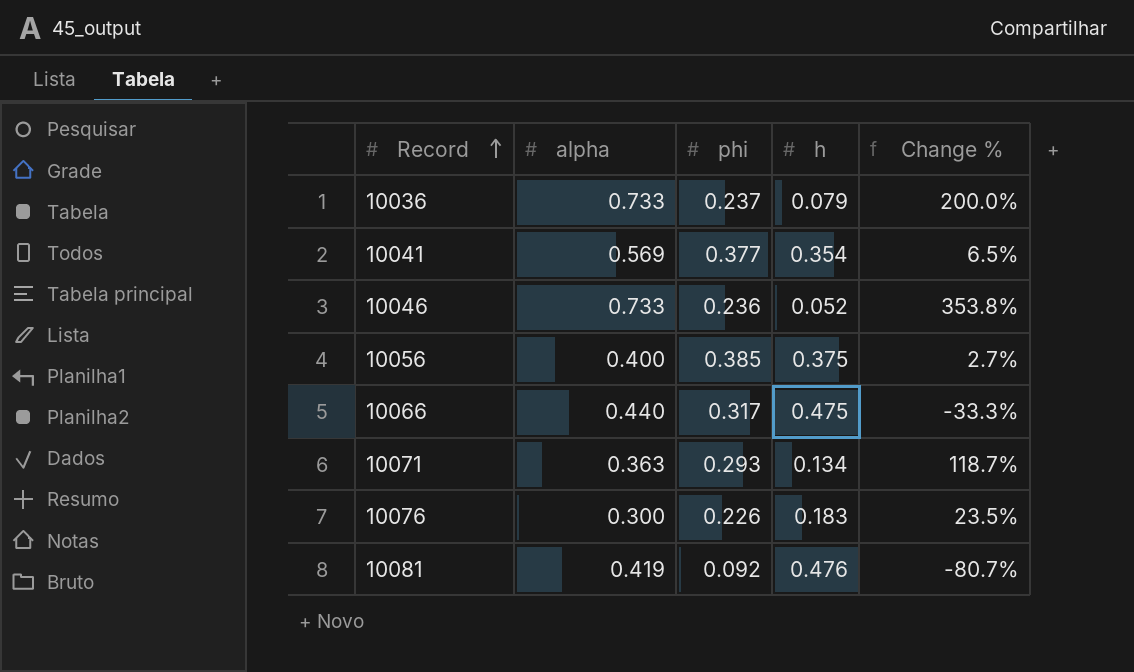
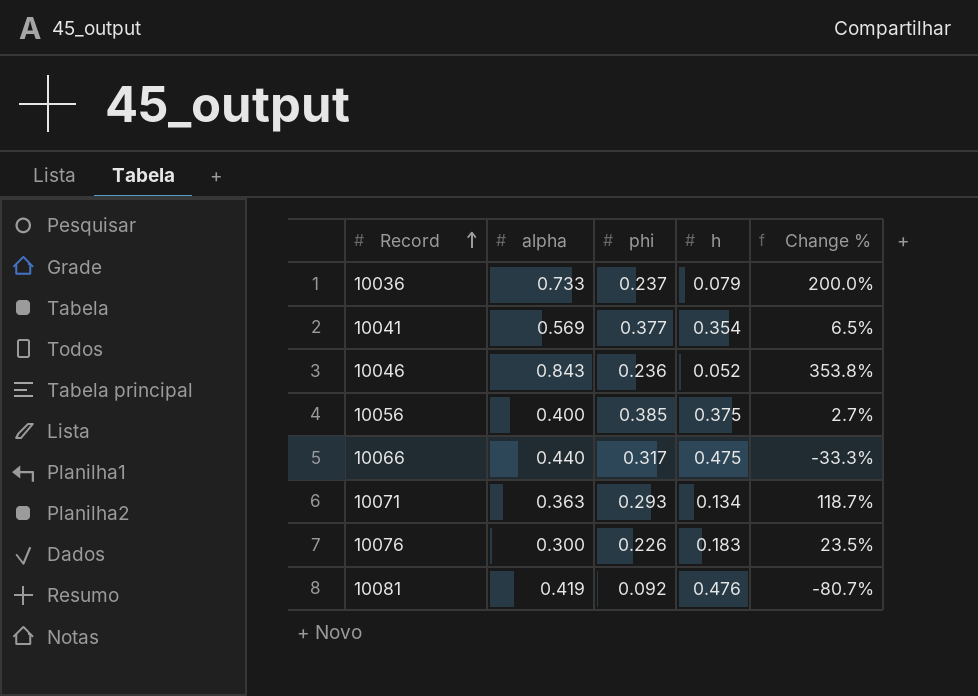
10046 | alpha: 0.733 -> 0.843

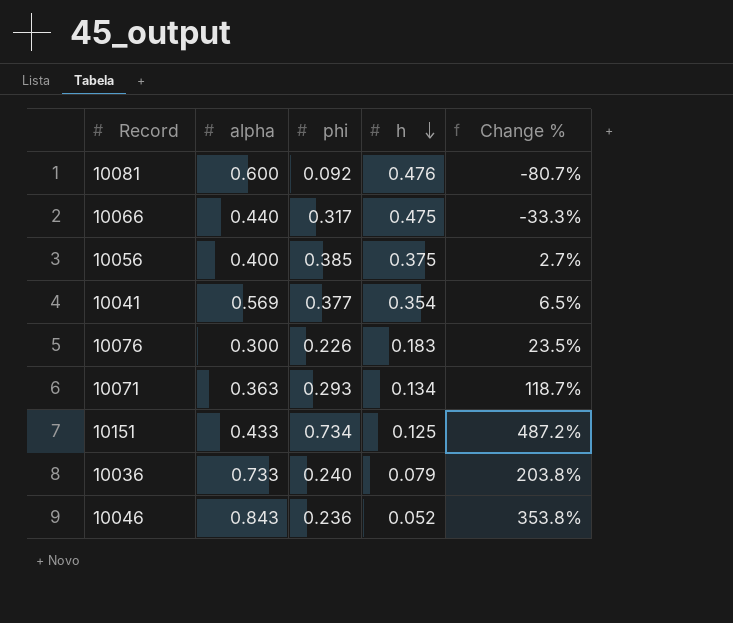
row order: Record ascending -> h descending
10081 | alpha: 0.419 -> 0.600
row 10151: none -> 0.433 | 0.734 | 0.125 | 487.2%
10036 | phi: 0.237 -> 0.240
10036 | Change %: 200.0% -> 203.8%

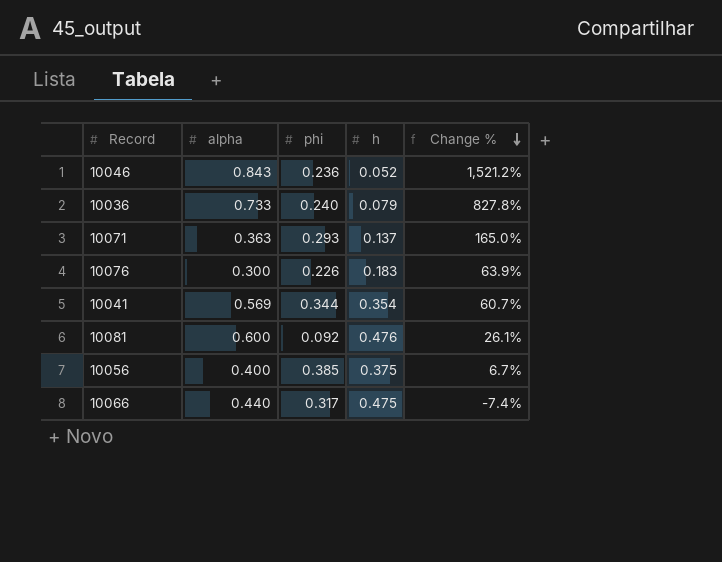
row order: h descending -> Change % descending
column Change % | formula: ([phi] - [h]) / [h] -> ([alpha] - [h]) / [h]
row 10151: 0.433 | 0.734 | 0.125 | 487.2% -> none
10071 | h: 0.134 -> 0.137
10041 | phi: 0.377 -> 0.344

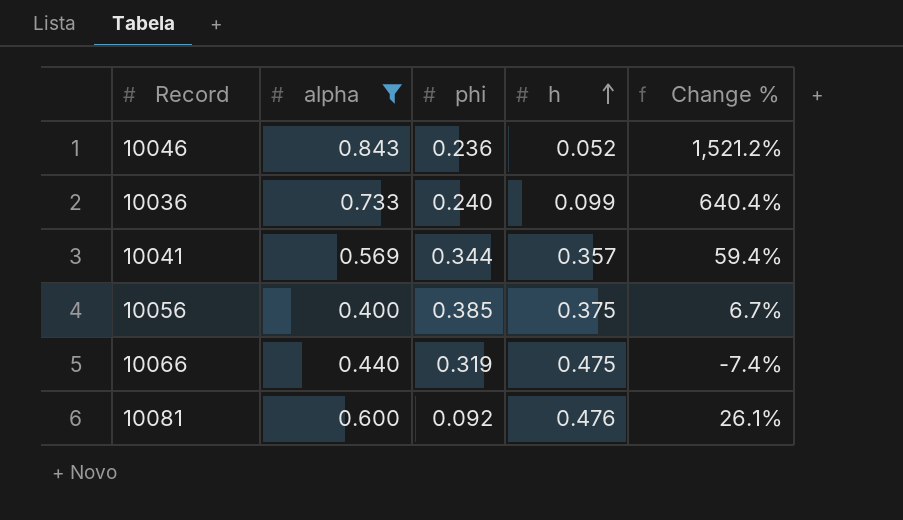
filter: none -> alpha >= 0.400
row order: Change % descending -> h ascending
10036 | h: 0.079 -> 0.099
10036 | Change %: 827.8% -> 640.4%
10041 | h: 0.354 -> 0.357
10041 | Change %: 60.7% -> 59.4%
10066 | phi: 0.317 -> 0.319

